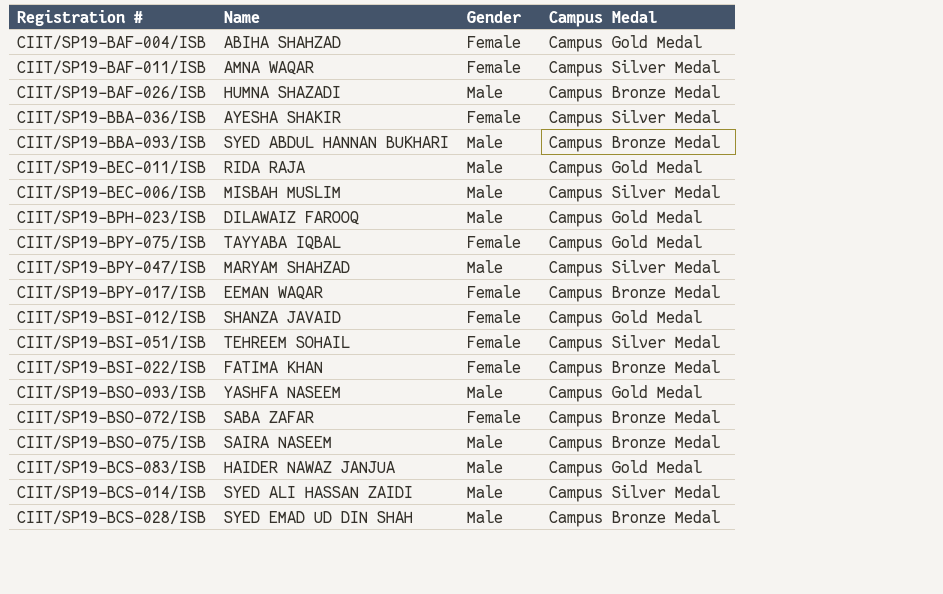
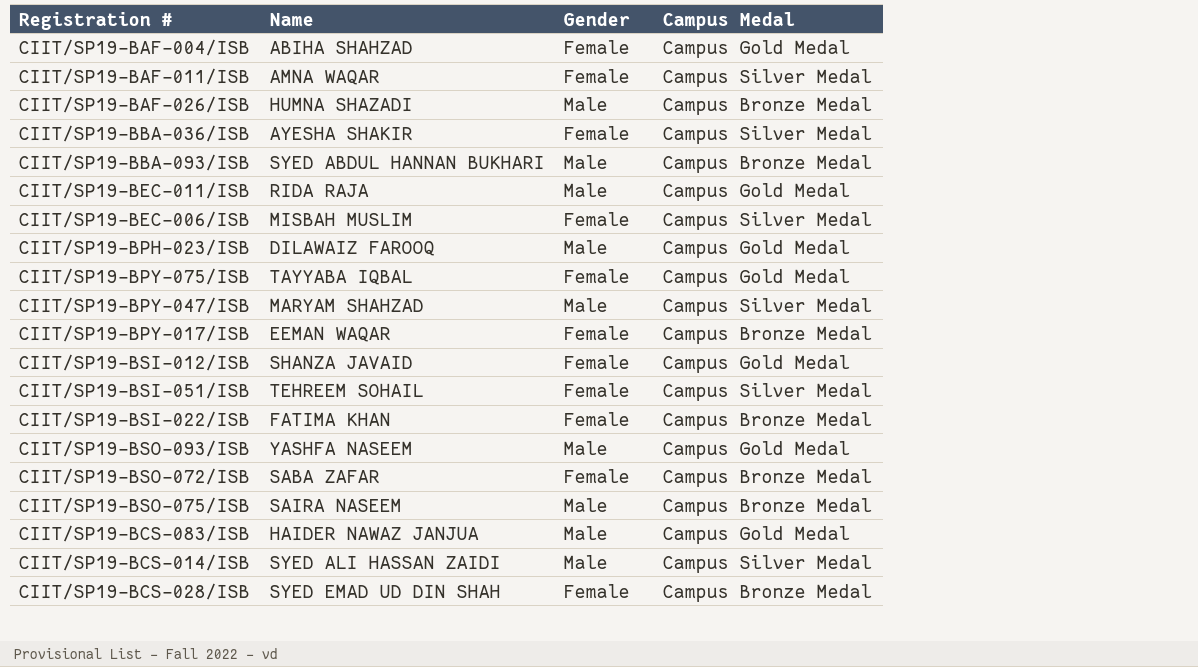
CIIT/SP19-BEC-006/ISB | Gender: Male -> Female
CIIT/SP19-BCS-028/ISB | Gender: Male -> Female

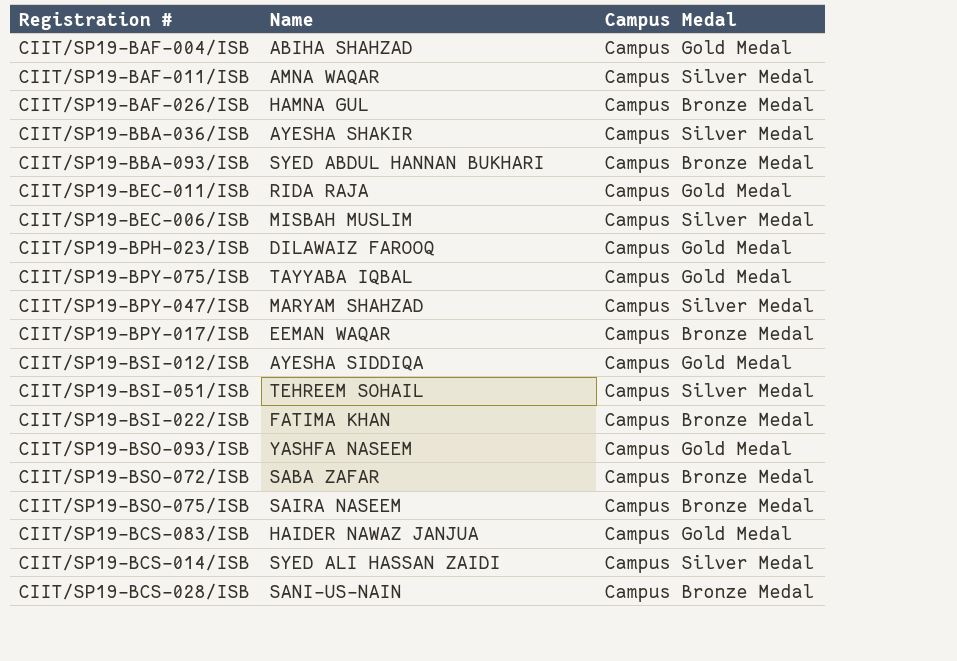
column Gender | position: 3 -> none
CIIT/SP19-BAF-026/ISB | Name: HUMNA SHAZADI -> HAMNA GUL
CIIT/SP19-BSI-012/ISB | Name: SHANZA JAVAID -> AYESHA SIDDIQA
CIIT/SP19-BCS-028/ISB | Name: SYED EMAD UD DIN SHAH -> SANI-US-NAIN

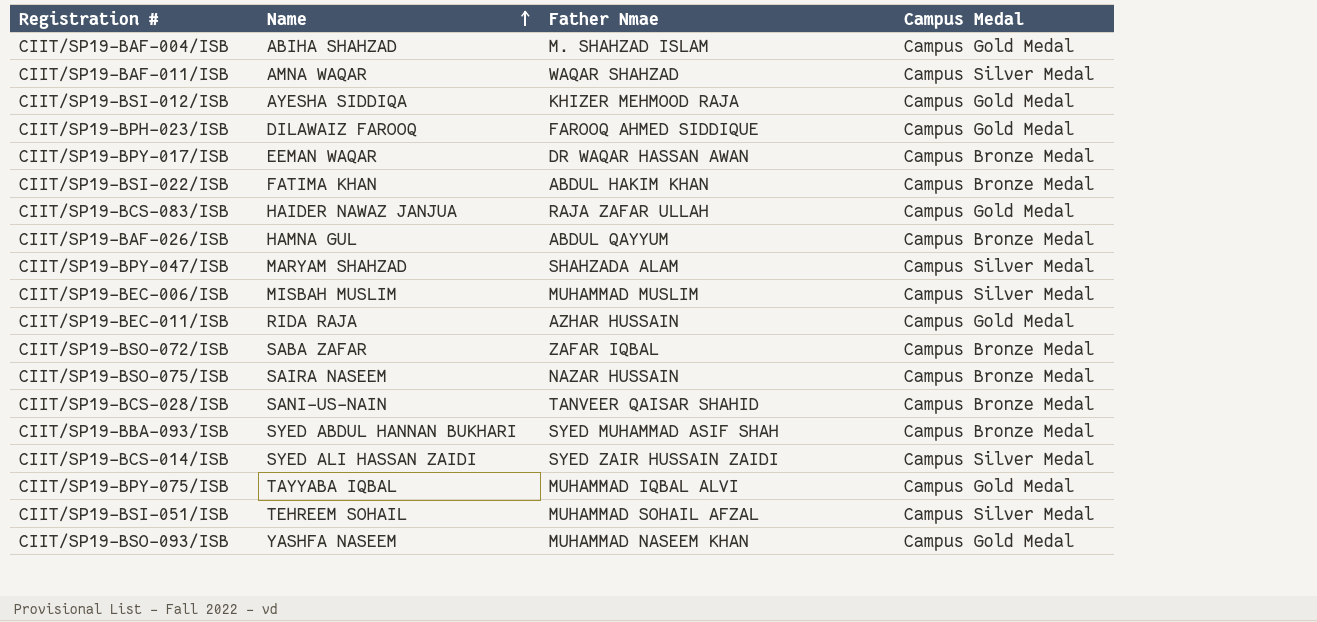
row order: none -> Name ascending
column Father Nmae | position: none -> 3
row CIIT/SP19-BBA-036/ISB: AYESHA SHAKIR | Campus Silver Medal -> none

